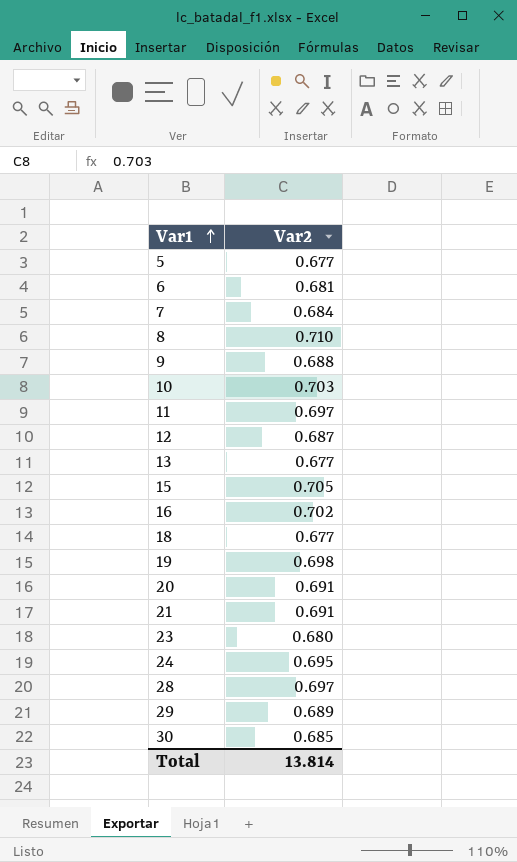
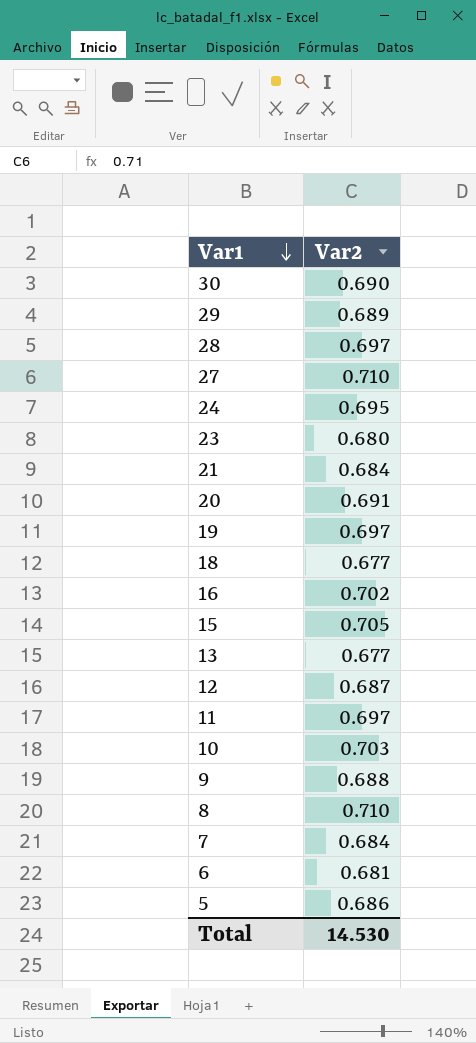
row order: Var1 ascending -> Var1 descending
30 | Var2: 0.685 -> 0.690
row 27: none -> 0.710
21 | Var2: 0.691 -> 0.684
19 | Var2: 0.698 -> 0.697
5 | Var2: 0.677 -> 0.686
Total | Var2: 13.814 -> 14.530

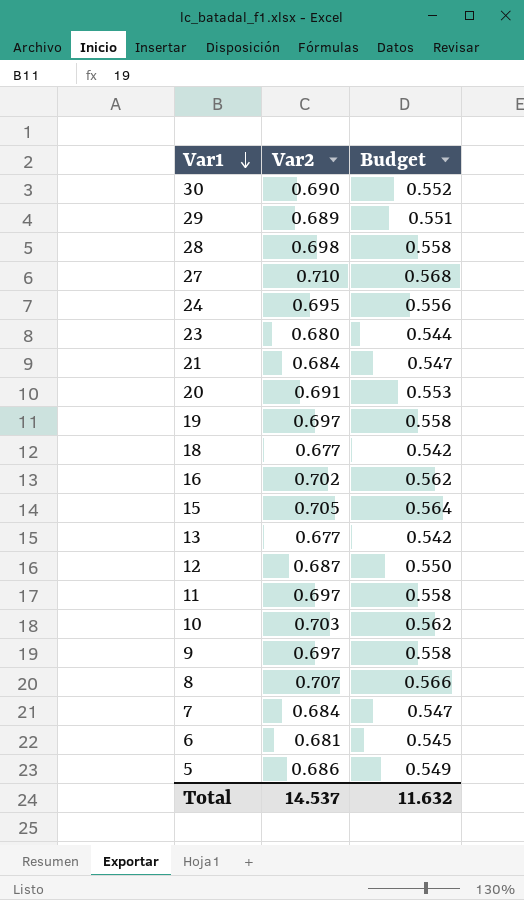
column Budget | formula: none -> [Var2] * 0.8
28 | Var2: 0.697 -> 0.698
9 | Var2: 0.688 -> 0.697
8 | Var2: 0.710 -> 0.707
Total | Var2: 14.530 -> 14.537

